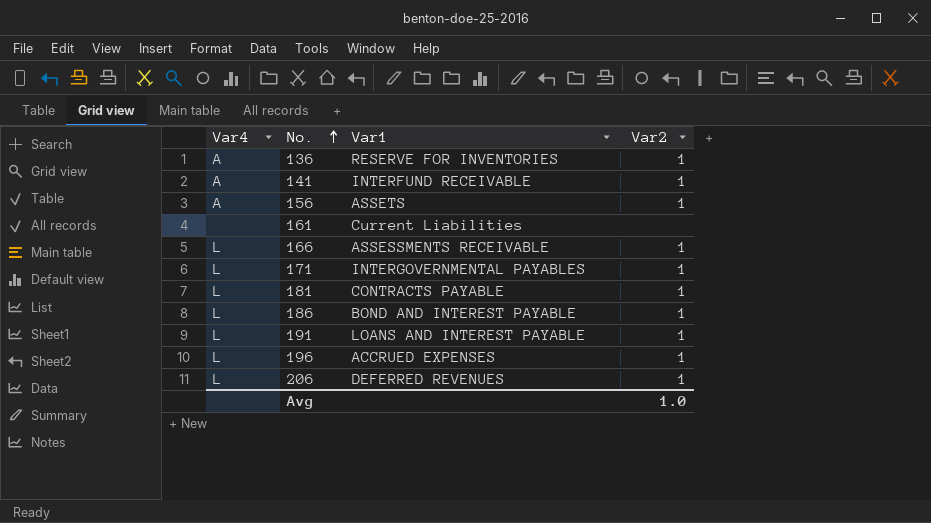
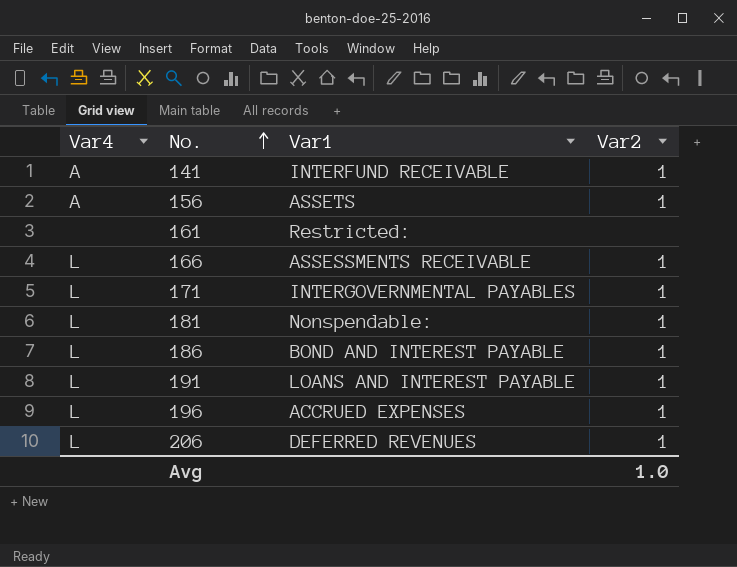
row 136: A | RESERVE FOR INVENTORIES | 1 -> none
161 | Var1: Current Liabilities -> Restricted:
181 | Var1: CONTRACTS PAYABLE -> Nonspendable:

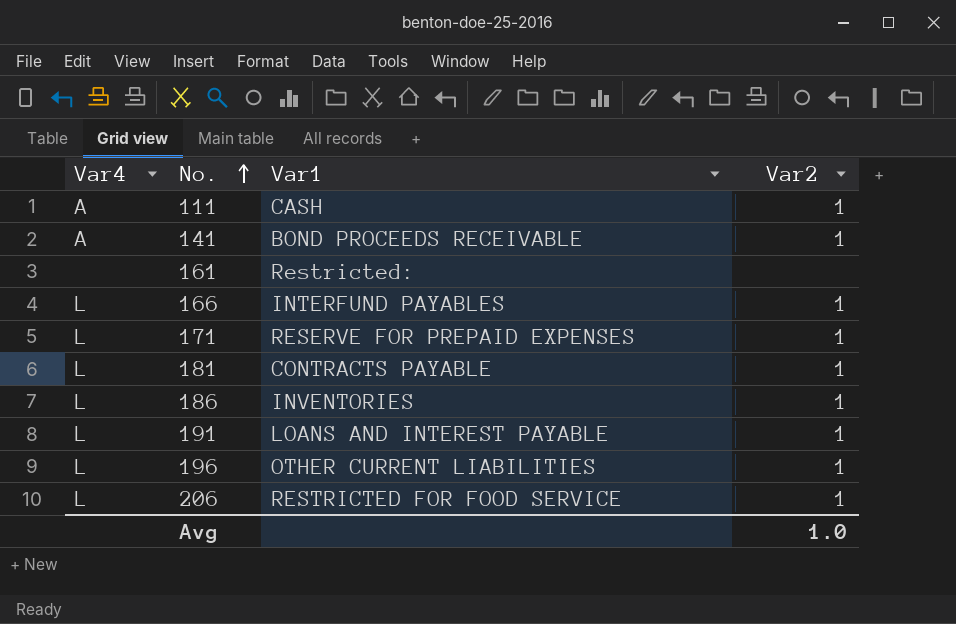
row 156: A | ASSETS | 1 -> none
row 111: none -> A | CASH | 1
141 | Var1: INTERFUND RECEIVABLE -> BOND PROCEEDS RECEIVABLE
166 | Var1: ASSESSMENTS RECEIVABLE -> INTERFUND PAYABLES
171 | Var1: INTERGOVERNMENTAL PAYABLES -> RESERVE FOR PREPAID EXPENSES
181 | Var1: Nonspendable: -> CONTRACTS PAYABLE
186 | Var1: BOND AND INTEREST PAYABLE -> INVENTORIES
196 | Var1: ACCRUED EXPENSES -> OTHER CURRENT LIABILITIES
206 | Var1: DEFERRED REVENUES -> RESTRICTED FOR FOOD SERVICE

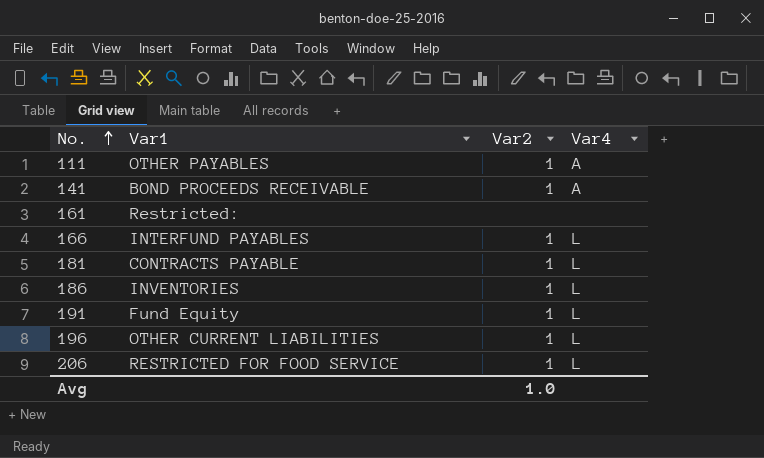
column Var4 | position: 1 -> 4
row 171: L | RESERVE FOR PREPAID EXPENSES | 1 -> none
111 | Var1: CASH -> OTHER PAYABLES
191 | Var1: LOANS AND INTEREST PAYABLE -> Fund Equity

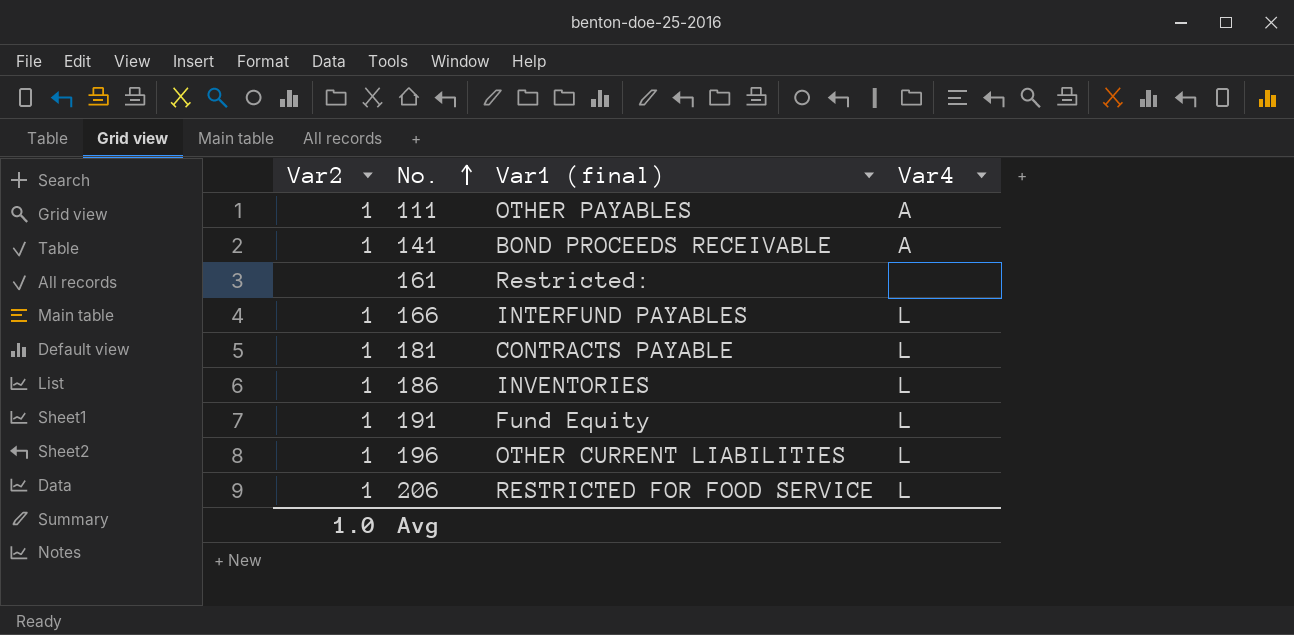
column Var2 | position: 3 -> 1
column name: Var1 -> Var1 (final)

